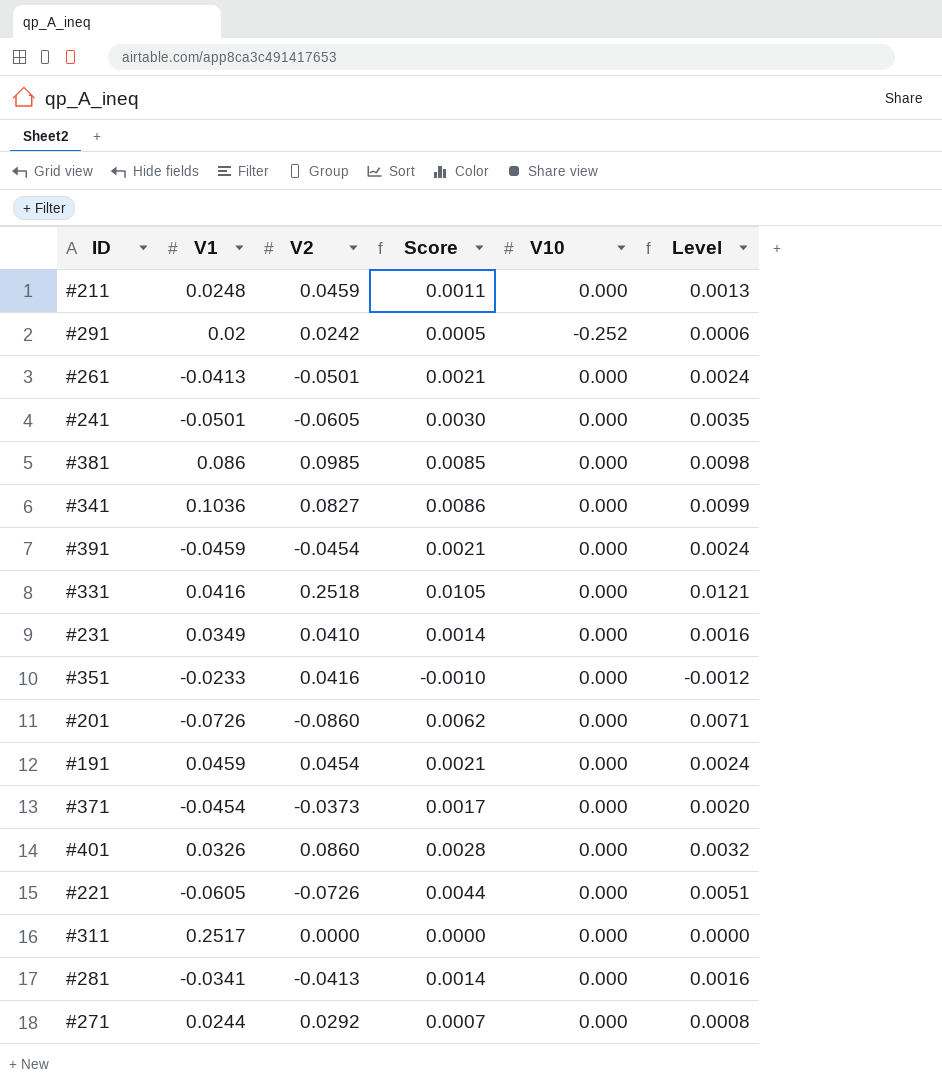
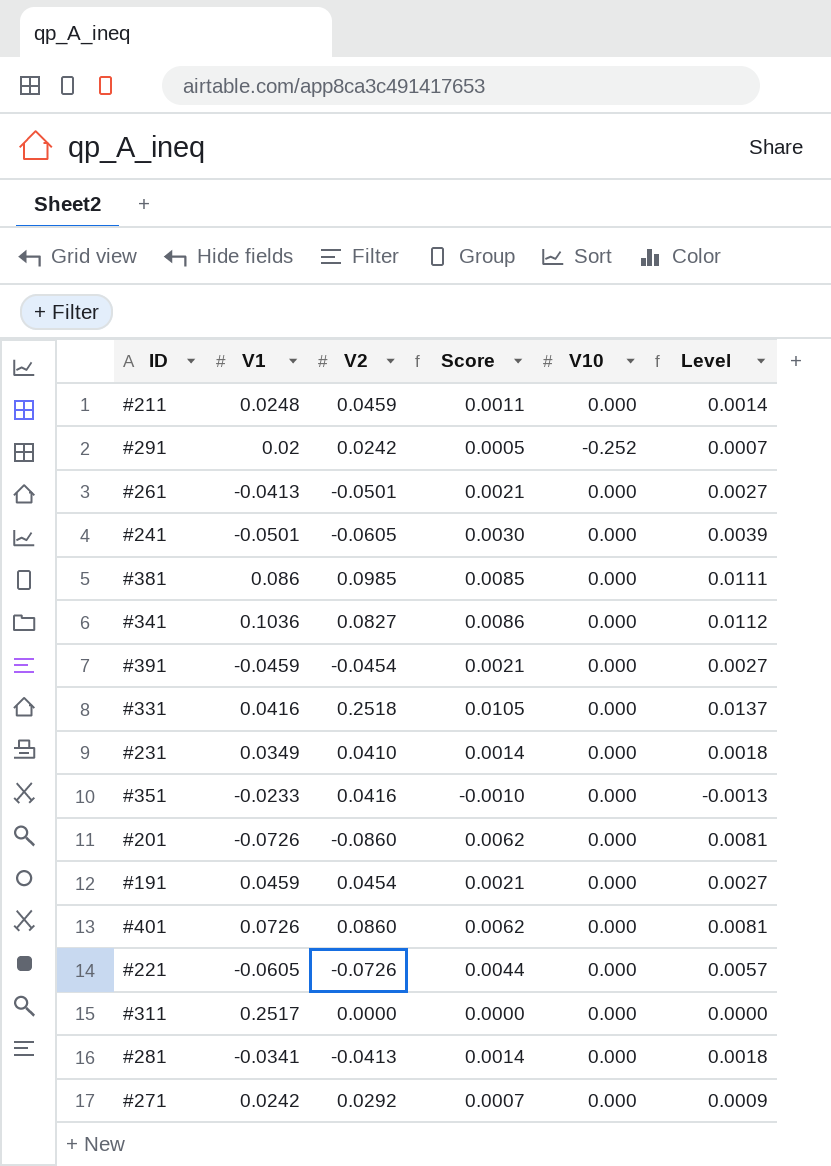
column Level | formula: [Score] * 1.15 -> [Score] * 1.3
row #371: -0.0454 | -0.0373 | 0.0017 | 0.000 | 0.0020 -> none
#401 | V1: 0.0326 -> 0.0726
#401 | Score: 0.0028 -> 0.0062
#271 | V1: 0.0244 -> 0.0242

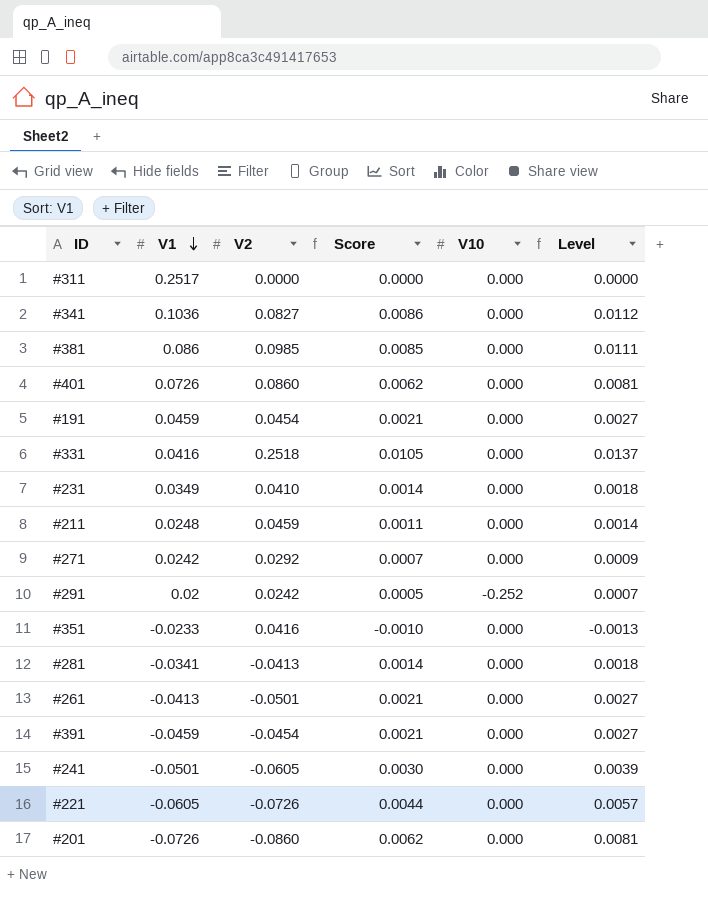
row order: none -> V1 descending

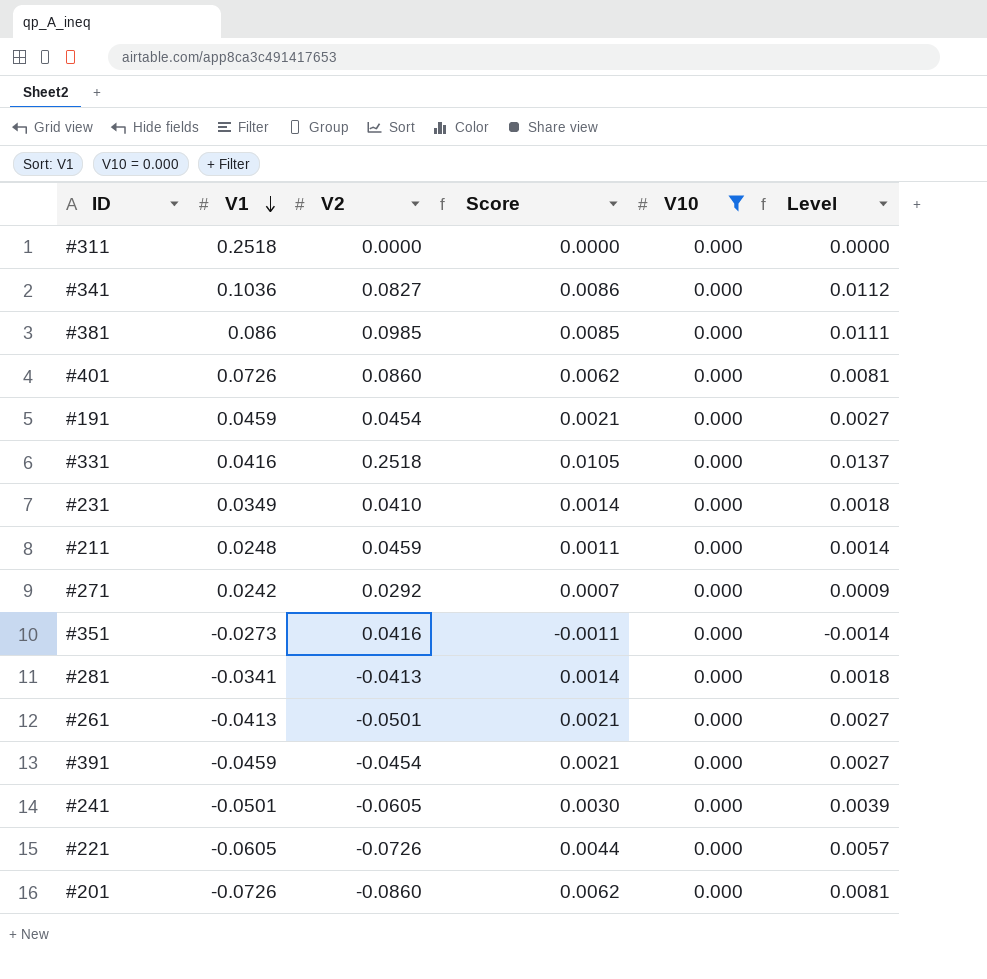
filter: none -> V10 = 0.000
#311 | V1: 0.2517 -> 0.2518
#351 | V1: -0.0233 -> -0.0273
#351 | Score: -0.0010 -> -0.0011
#351 | Level: -0.0013 -> -0.0014

